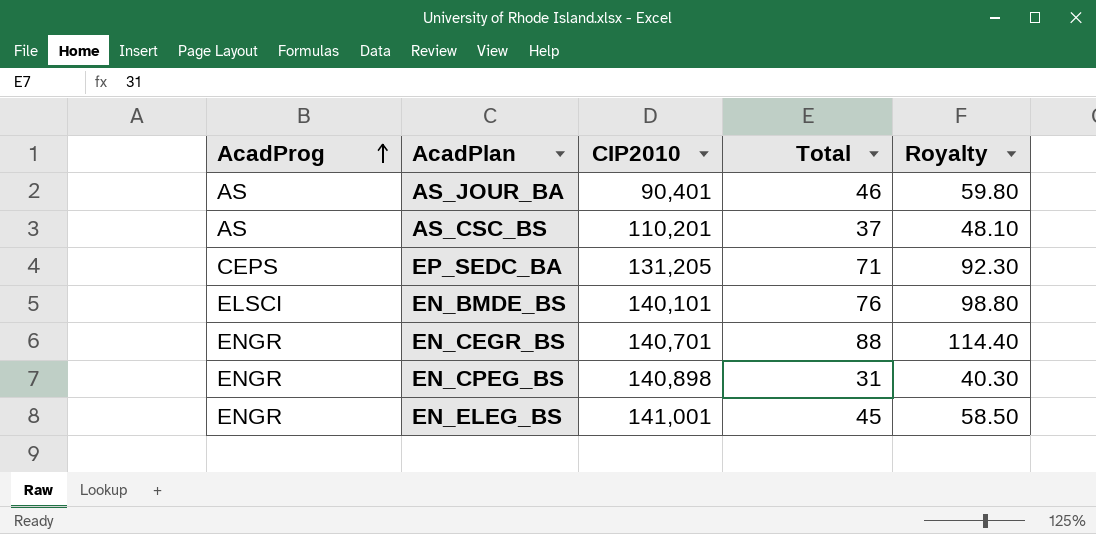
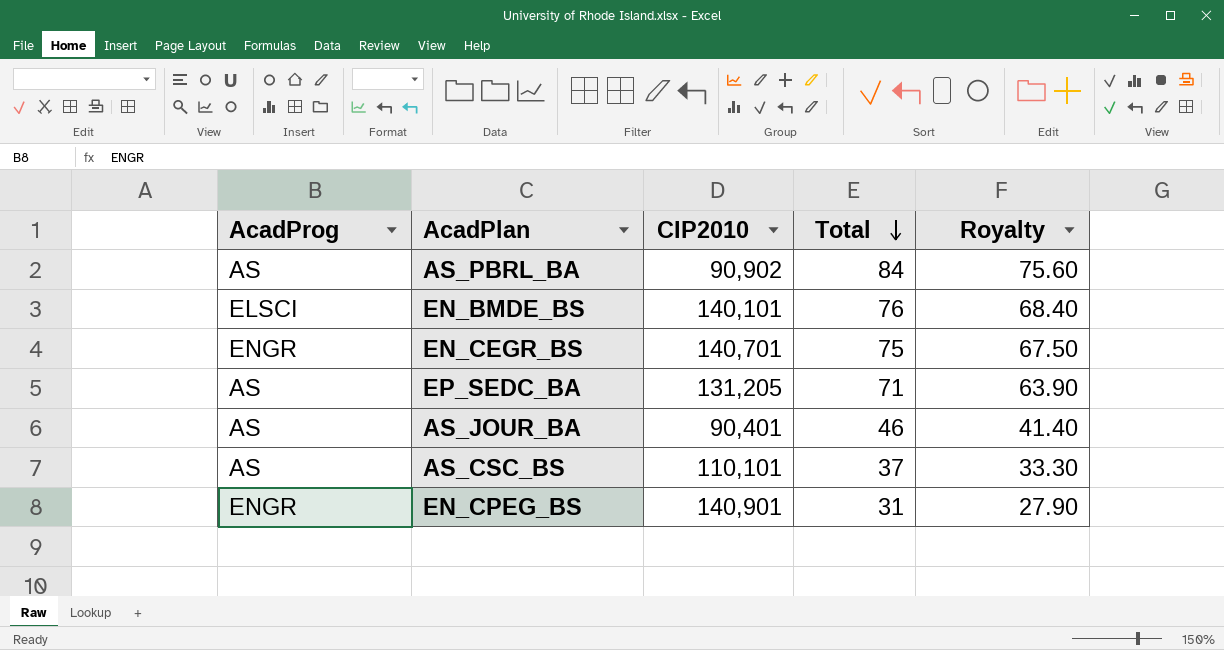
row order: AcadProg ascending -> Total descending
column Royalty | formula: [Total] * 1.3 -> [Total] * 0.9
row EN_ELEG_BS: ENGR | 141,001 | 45 | 58.50 -> none
row AS_PBRL_BA: none -> AS | 90,902 | 84 | 75.60
EN_CEGR_BS | Total: 88 -> 75
EP_SEDC_BA | AcadProg: CEPS -> AS
AS_CSC_BS | CIP2010: 110,201 -> 110,101
EN_CPEG_BS | CIP2010: 140,898 -> 140,901

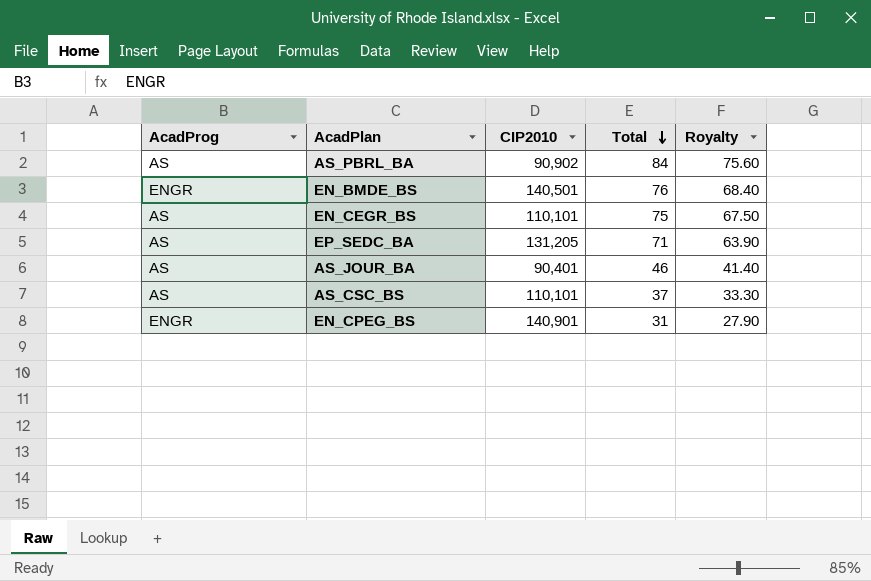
EN_BMDE_BS | AcadProg: ELSCI -> ENGR
EN_BMDE_BS | CIP2010: 140,101 -> 140,501
EN_CEGR_BS | AcadProg: ENGR -> AS
EN_CEGR_BS | CIP2010: 140,701 -> 110,101

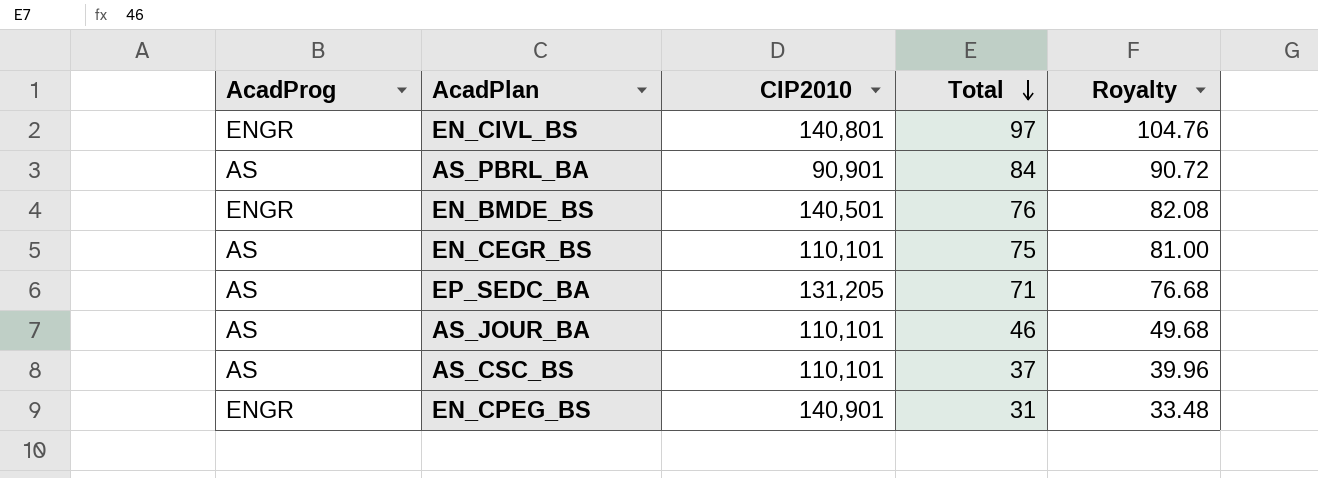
column Royalty | formula: [Total] * 0.9 -> [Total] * 1.08
row EN_CIVL_BS: none -> ENGR | 140,801 | 97 | 104.76
AS_PBRL_BA | CIP2010: 90,902 -> 90,901
AS_JOUR_BA | CIP2010: 90,401 -> 110,101

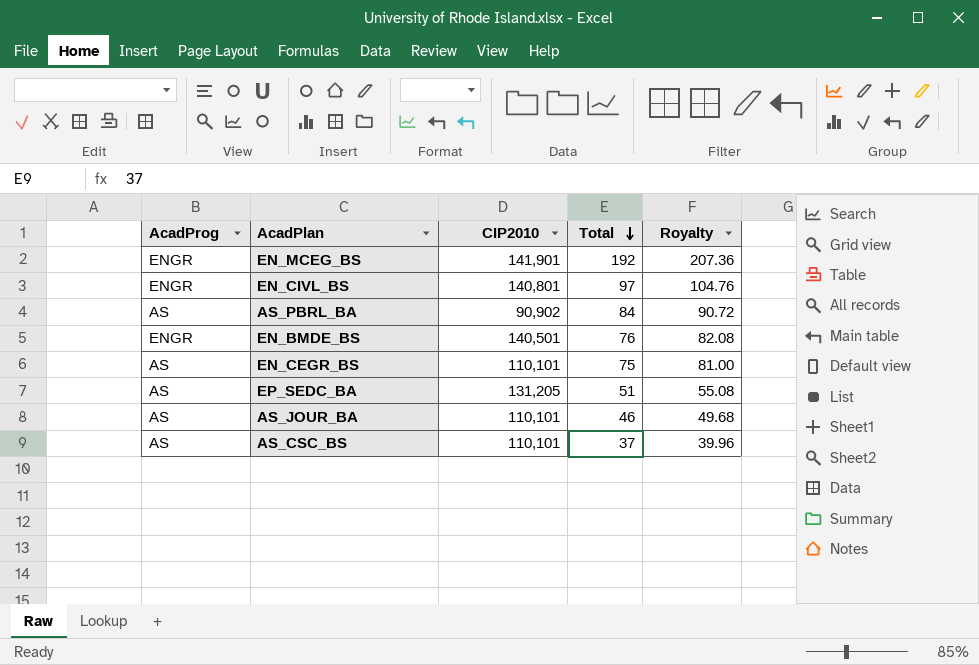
row EN_CPEG_BS: ENGR | 140,901 | 31 | 33.48 -> none
row EN_MCEG_BS: none -> ENGR | 141,901 | 192 | 207.36
AS_PBRL_BA | CIP2010: 90,901 -> 90,902
EP_SEDC_BA | Total: 71 -> 51
EP_SEDC_BA | Royalty: 76.68 -> 55.08

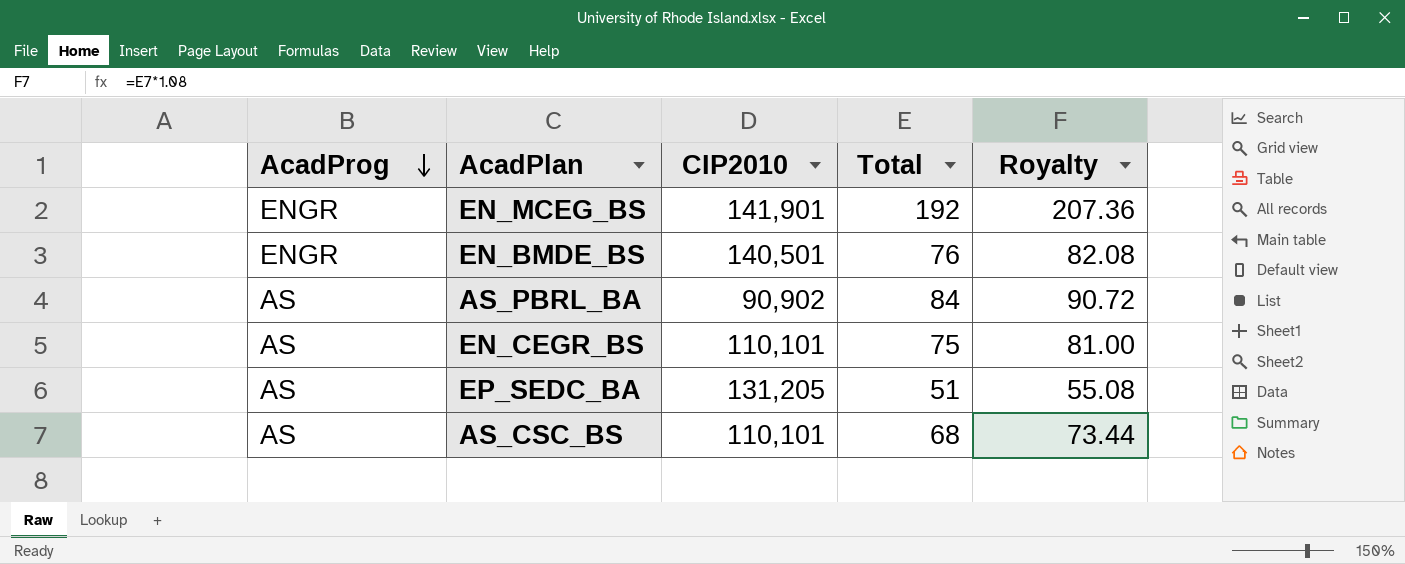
row order: Total descending -> AcadProg descending
row EN_CIVL_BS: ENGR | 140,801 | 97 | 104.76 -> none
row AS_JOUR_BA: AS | 110,101 | 46 | 49.68 -> none
AS_CSC_BS | Total: 37 -> 68
AS_CSC_BS | Royalty: 39.96 -> 73.44

